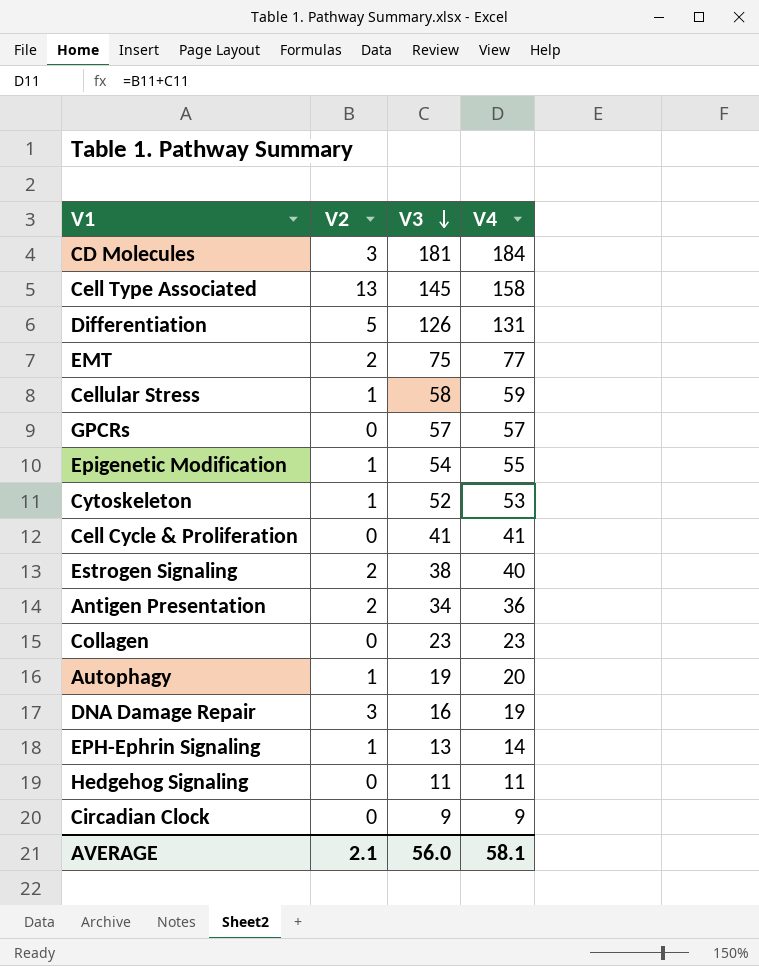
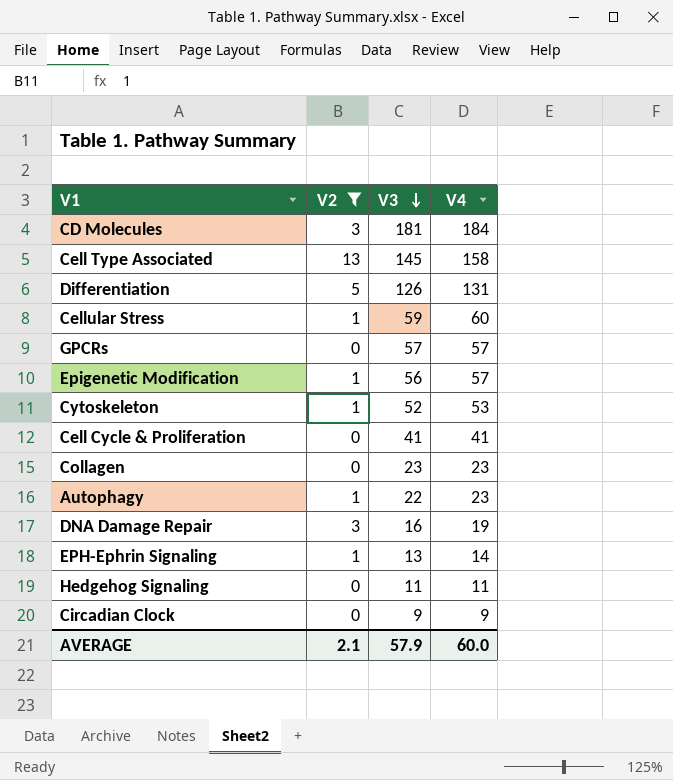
filter: none -> V2 != 2
Cellular Stress | V3: 58 -> 59
Cellular Stress | V4: 59 -> 60
Epigenetic Modification | V3: 54 -> 56
Epigenetic Modification | V4: 55 -> 57
Autophagy | V3: 19 -> 22
Autophagy | V4: 20 -> 23
AVERAGE | V3: 56.0 -> 57.9
AVERAGE | V4: 58.1 -> 60.0

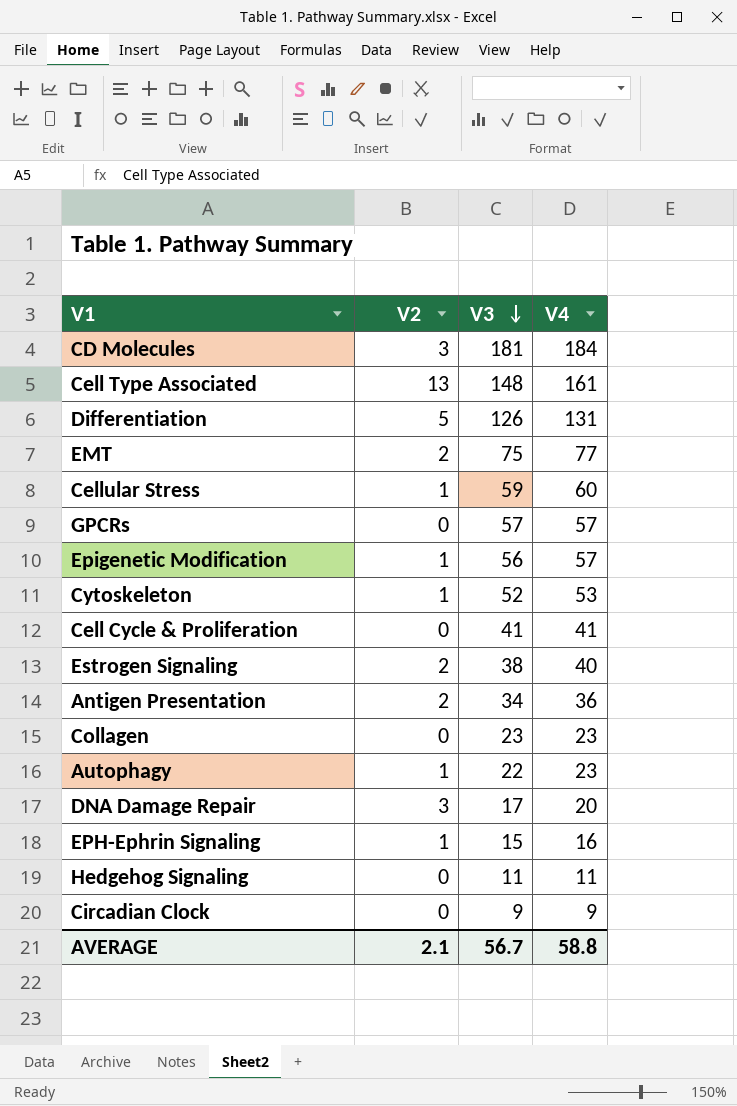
filter: V2 != 2 -> none
Cell Type Associated | V3: 145 -> 148
Cell Type Associated | V4: 158 -> 161
DNA Damage Repair | V3: 16 -> 17
DNA Damage Repair | V4: 19 -> 20
EPH-Ephrin Signaling | V3: 13 -> 15
EPH-Ephrin Signaling | V4: 14 -> 16
AVERAGE | V3: 57.9 -> 56.7
AVERAGE | V4: 60.0 -> 58.8

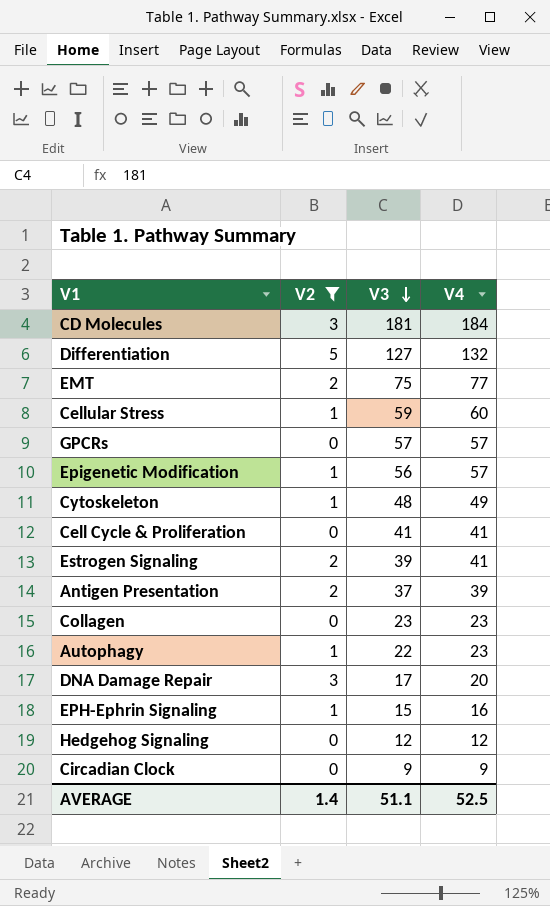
filter: none -> V2 != 13
Differentiation | V3: 126 -> 127
Differentiation | V4: 131 -> 132
Cytoskeleton | V3: 52 -> 48
Cytoskeleton | V4: 53 -> 49
Estrogen Signaling | V3: 38 -> 39
Estrogen Signaling | V4: 40 -> 41
Antigen Presentation | V3: 34 -> 37
Antigen Presentation | V4: 36 -> 39
Hedgehog Signaling | V3: 11 -> 12
Hedgehog Signaling | V4: 11 -> 12
AVERAGE | V2: 2.1 -> 1.4
AVERAGE | V3: 56.7 -> 51.1
AVERAGE | V4: 58.8 -> 52.5

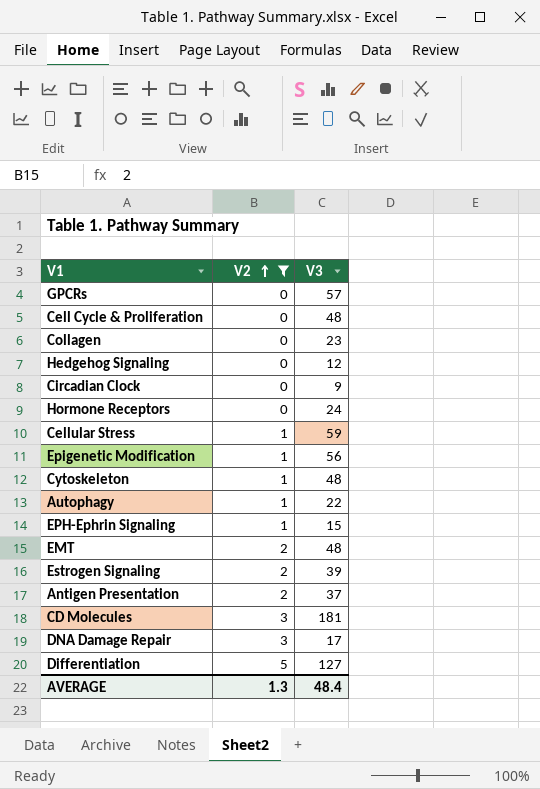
row order: V3 descending -> V2 ascending
column V4 | formula: [V2] + [V3] -> none
Cell Cycle & Proliferation | V3: 41 -> 48
row Hormone Receptors: none -> 0 | 24
EMT | V3: 75 -> 48
AVERAGE | V2: 1.4 -> 1.3
AVERAGE | V3: 51.1 -> 48.4

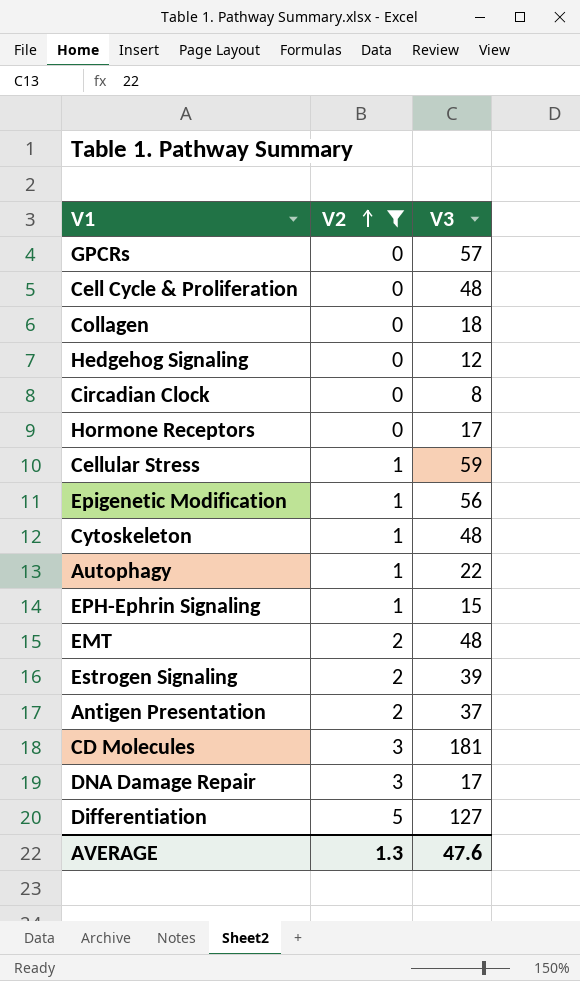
Collagen | V3: 23 -> 18
Circadian Clock | V3: 9 -> 8
Hormone Receptors | V3: 24 -> 17
AVERAGE | V3: 48.4 -> 47.6

